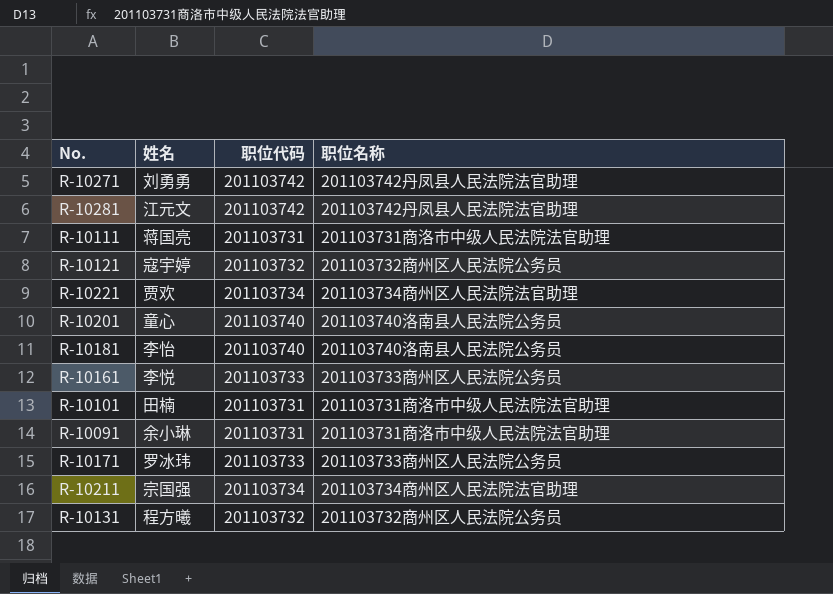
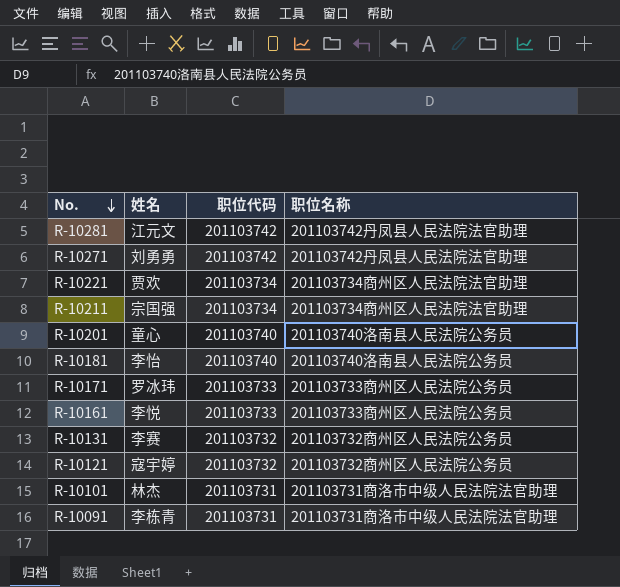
row order: none -> No. descending
row R-10111: 蒋国亮 | 201103731 | 201103731商洛市中级人民法院法官助理 -> none
R-10131 | 姓名: 程方曦 -> 李赛
R-10101 | 姓名: 田楠 -> 林杰
R-10091 | 姓名: 余小琳 -> 李栋青

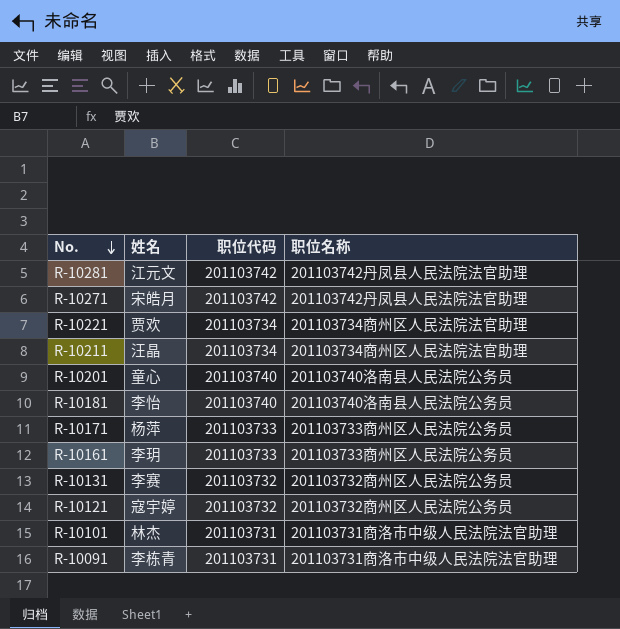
R-10271 | 姓名: 刘勇勇 -> 宋皓月
R-10211 | 姓名: 宗国强 -> 汪晶
R-10171 | 姓名: 罗冰玮 -> 杨萍
R-10161 | 姓名: 李悦 -> 李玥

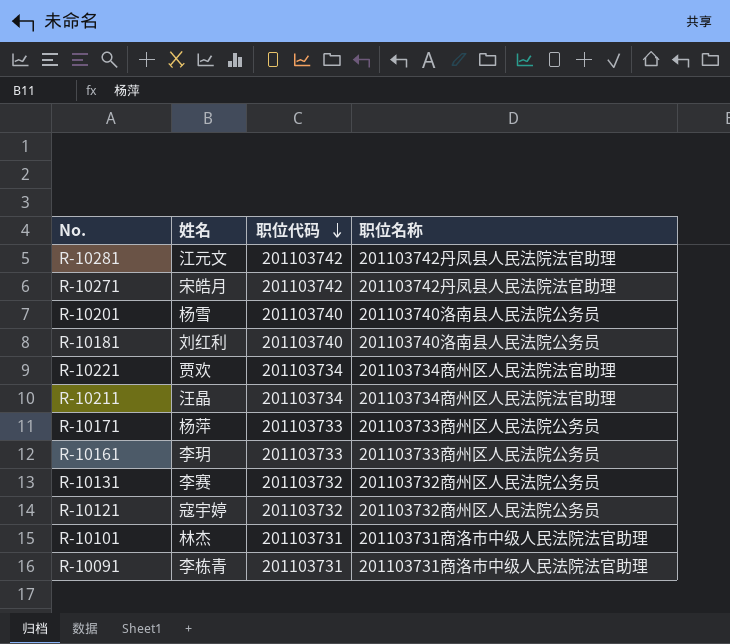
row order: No. descending -> 职位代码 descending
R-10201 | 姓名: 童心 -> 杨雪
R-10181 | 姓名: 李怡 -> 刘红利

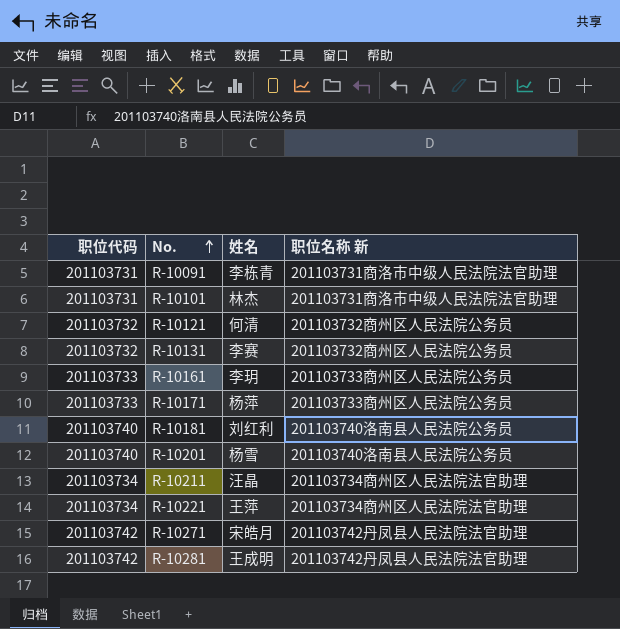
row order: 职位代码 descending -> No. ascending
column 职位代码 | position: 3 -> 1
column name: 职位名称 -> 职位名称 新
R-10121 | 姓名: 寇宇婷 -> 何清
R-10221 | 姓名: 贾欢 -> 王萍
R-10281 | 姓名: 江元文 -> 王成明

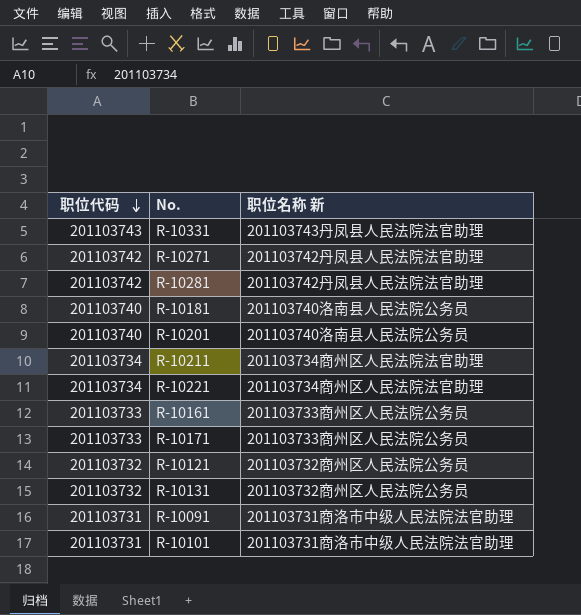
row order: No. ascending -> 职位代码 descending
column 姓名 | position: 3 -> none
row R-10331: none -> 201103743 | 201103743丹凤县人民法院法官助理

